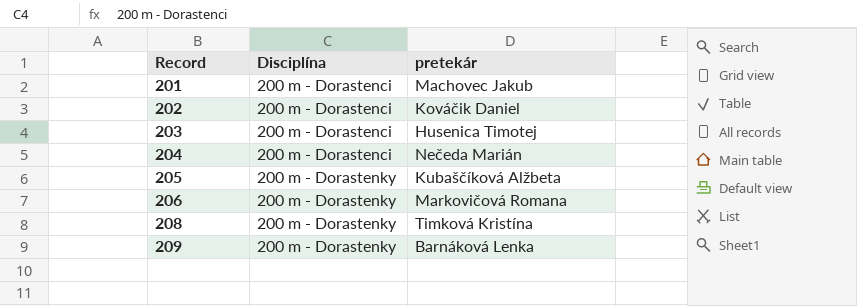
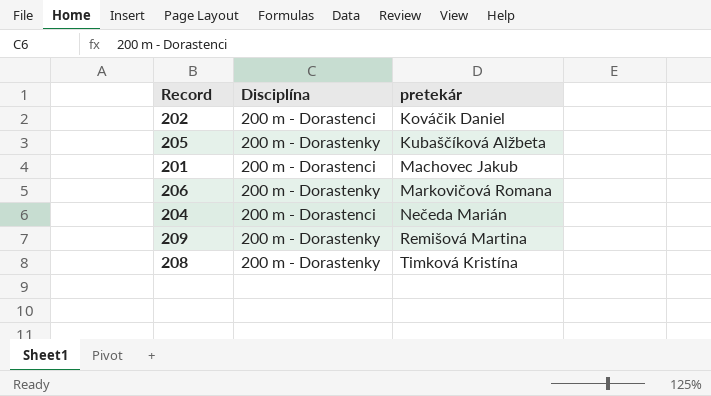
row order: Record ascending -> pretekár ascending
row 203: 200 m - Dorastenci | Husenica Timotej -> none
209 | pretekár: Barnáková Lenka -> Remišová Martina

